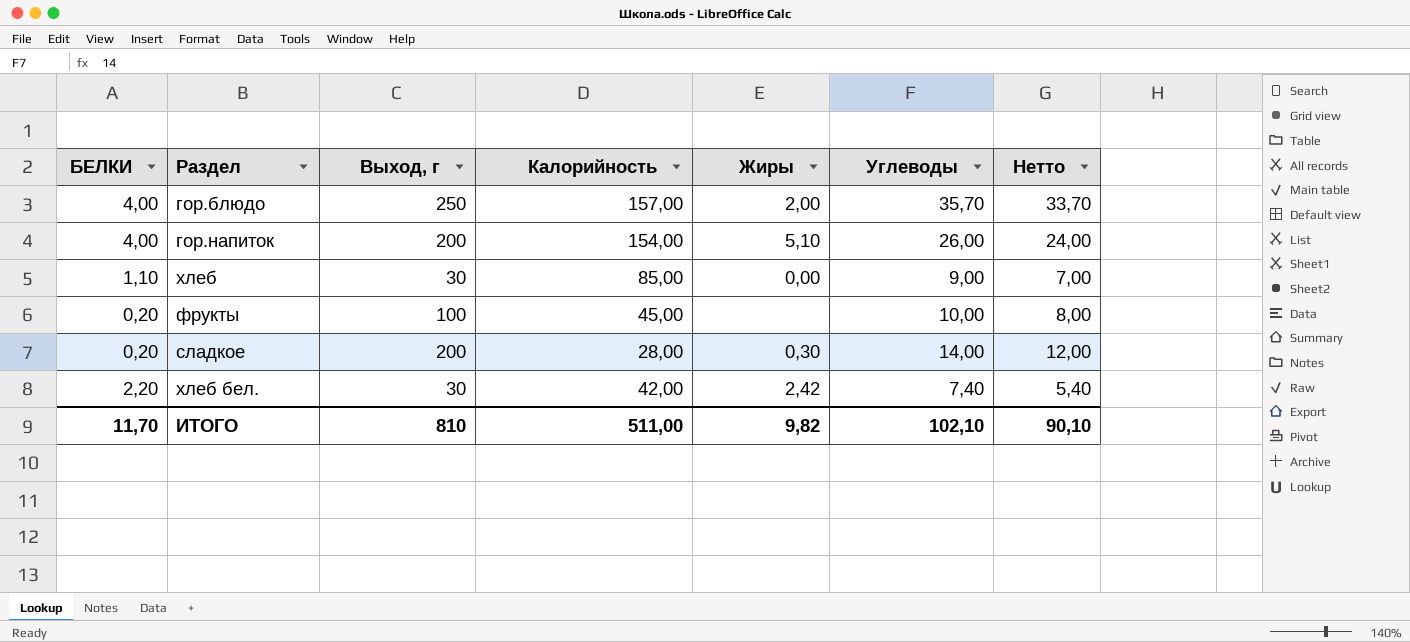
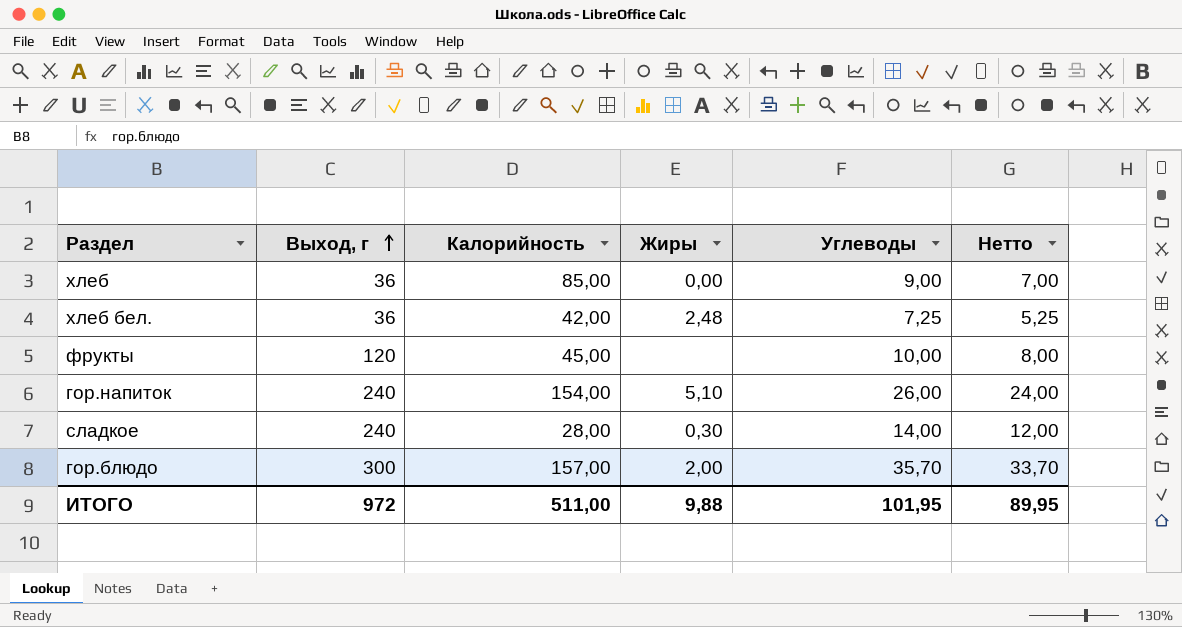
row order: none -> Выход, г ascending
column БЕЛКИ | position: 1 -> none
хлеб | Выход, г: 30 -> 36
хлеб бел. | Выход, г: 30 -> 36
хлеб бел. | Жиры: 2,42 -> 2,48
хлеб бел. | Углеводы: 7,40 -> 7,25
хлеб бел. | Нетто: 5,40 -> 5,25
фрукты | Выход, г: 100 -> 120
гор.напиток | Выход, г: 200 -> 240
сладкое | Выход, г: 200 -> 240
гор.блюдо | Выход, г: 250 -> 300
ИТОГО | Выход, г: 810 -> 972
ИТОГО | Жиры: 9,82 -> 9,88
ИТОГО | Углеводы: 102,10 -> 101,95
ИТОГО | Нетто: 90,10 -> 89,95

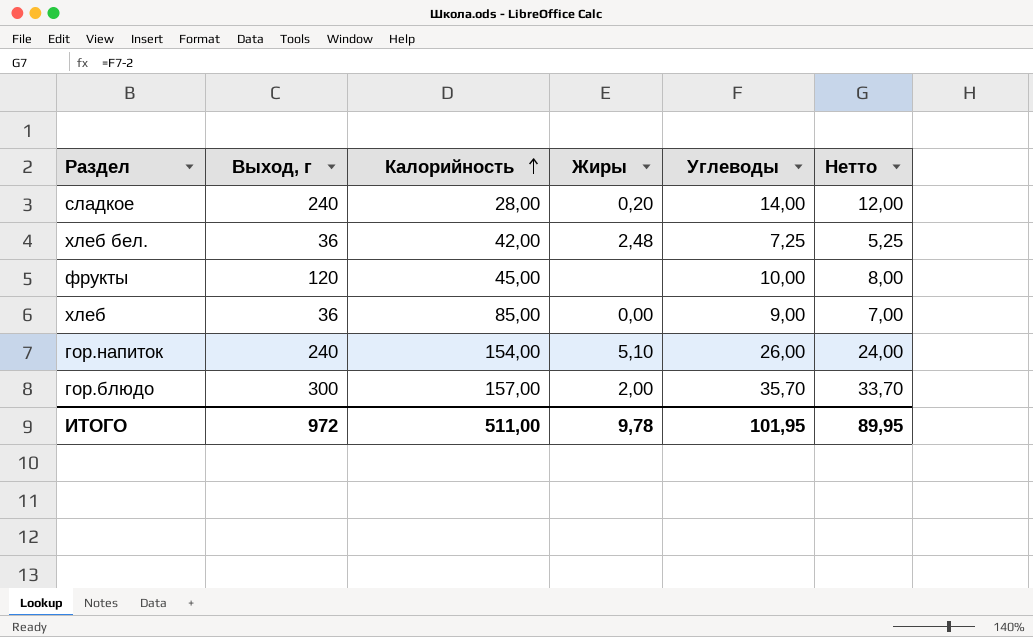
row order: Выход, г ascending -> Калорийность ascending
сладкое | Жиры: 0,30 -> 0,20
ИТОГО | Жиры: 9,88 -> 9,78

